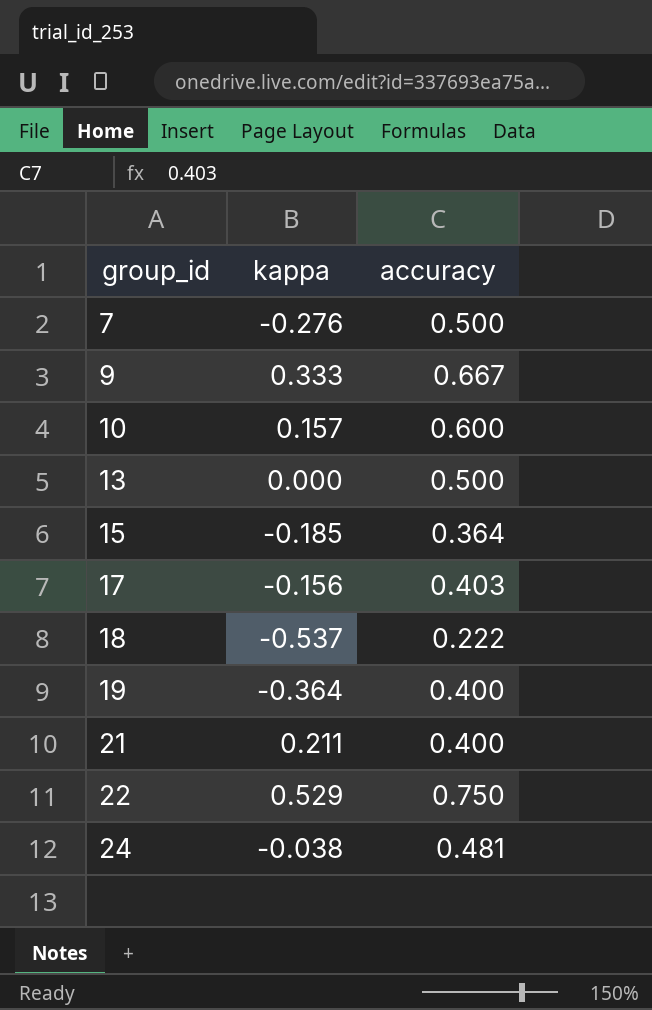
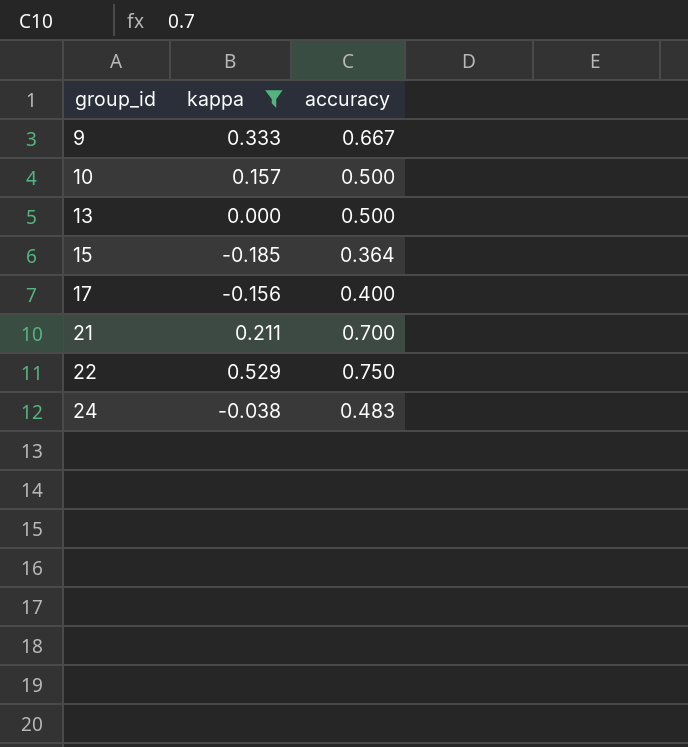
filter: none -> kappa >= -0.185
10 | accuracy: 0.600 -> 0.500
17 | accuracy: 0.403 -> 0.400
21 | accuracy: 0.400 -> 0.700
24 | accuracy: 0.481 -> 0.483

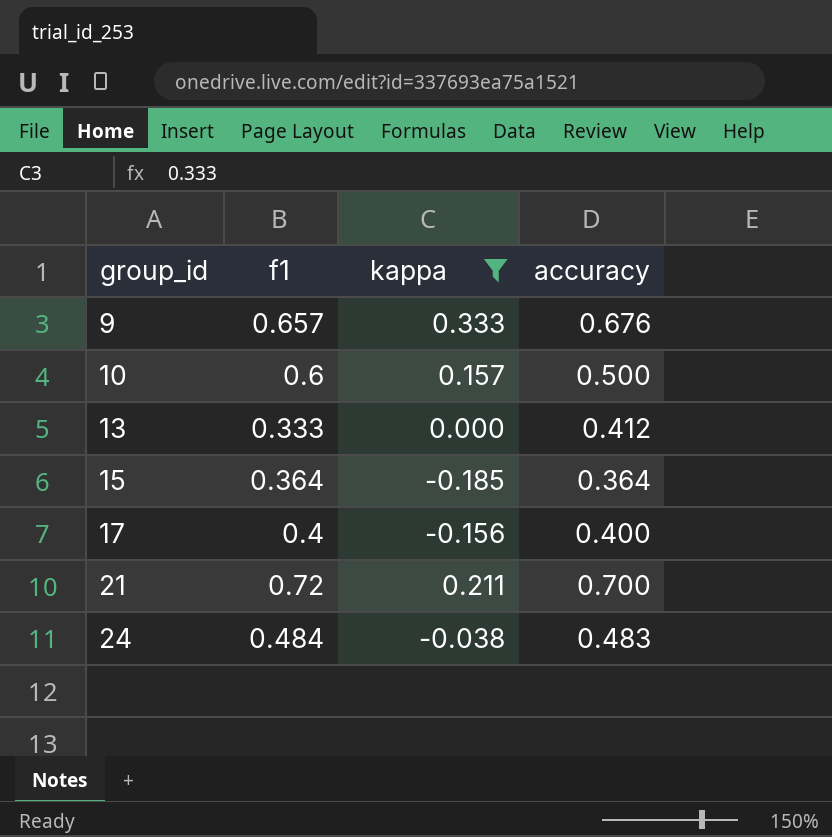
column f1 | position: none -> 2
row 22: 0.529 | 0.750 -> none
9 | accuracy: 0.667 -> 0.676
13 | accuracy: 0.500 -> 0.412

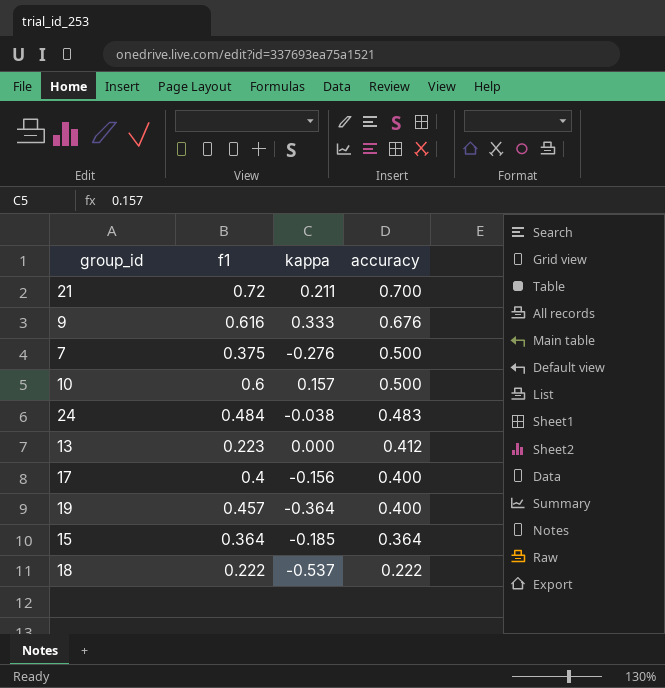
filter: kappa >= -0.185 -> none
row order: group_id ascending -> accuracy descending
9 | f1: 0.657 -> 0.616
13 | f1: 0.333 -> 0.223

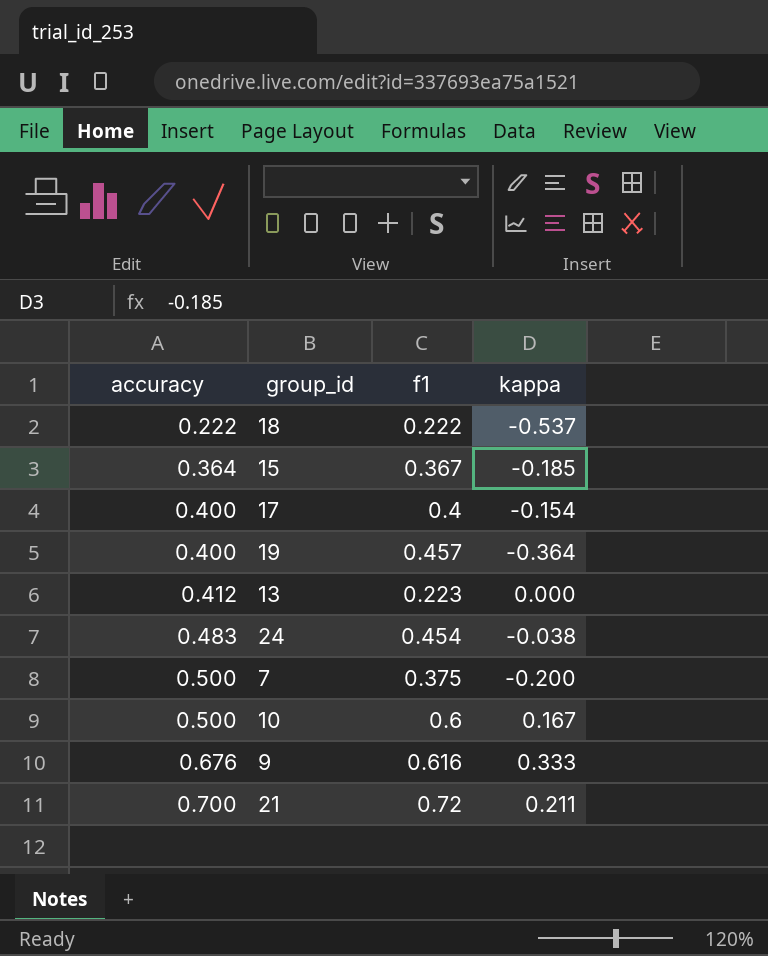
row order: accuracy descending -> accuracy ascending
column accuracy | position: 4 -> 1
15 | f1: 0.364 -> 0.367
17 | kappa: -0.156 -> -0.154
24 | f1: 0.484 -> 0.454
7 | kappa: -0.276 -> -0.200
10 | kappa: 0.157 -> 0.167

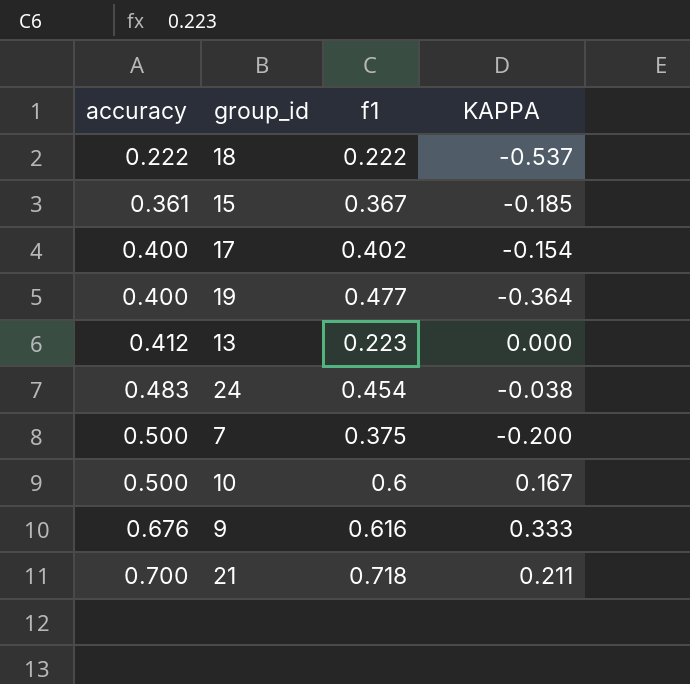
column name: kappa -> KAPPA
15 | accuracy: 0.364 -> 0.361
17 | f1: 0.4 -> 0.402
19 | f1: 0.457 -> 0.477
21 | f1: 0.72 -> 0.718

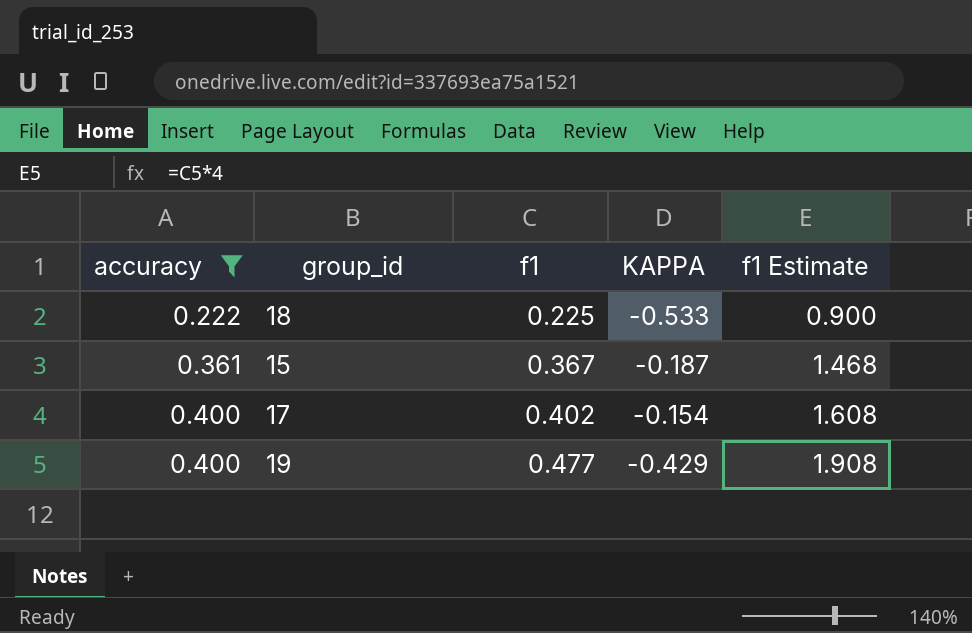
filter: none -> accuracy <= 0.400
column f1 Estimate | formula: none -> [f1] * 4
18 | f1: 0.222 -> 0.225
18 | KAPPA: -0.537 -> -0.533
15 | KAPPA: -0.185 -> -0.187
19 | KAPPA: -0.364 -> -0.429

